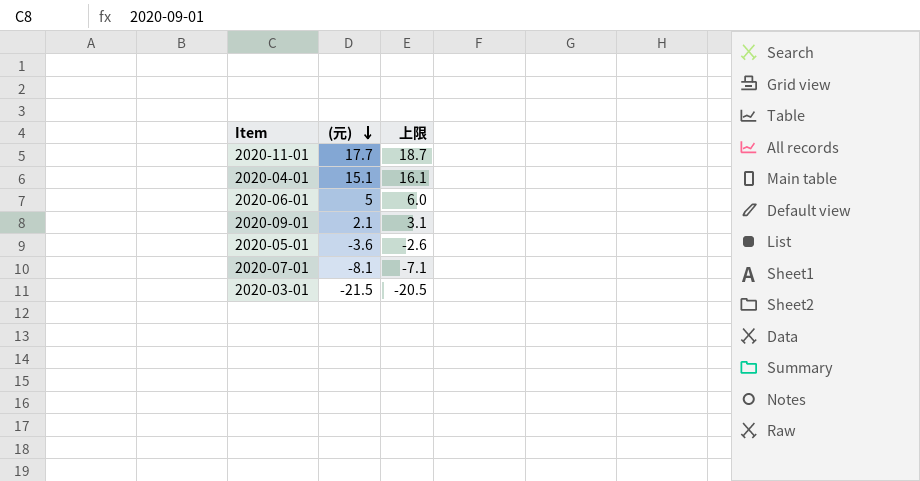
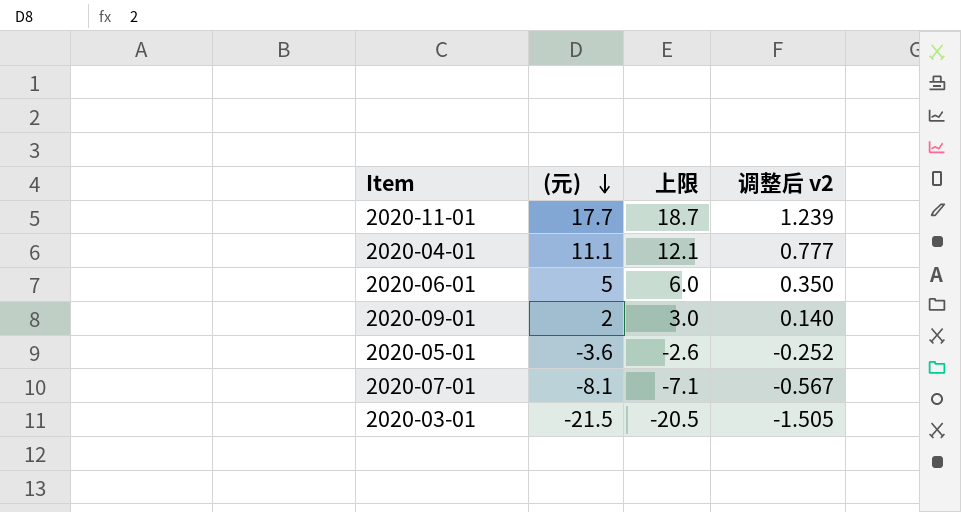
column 调整后 v2 | formula: none -> [(元)] * 0.07
2020-04-01 | (元): 15.1 -> 11.1
2020-04-01 | 上限: 16.1 -> 12.1
2020-09-01 | (元): 2.1 -> 2
2020-09-01 | 上限: 3.1 -> 3.0

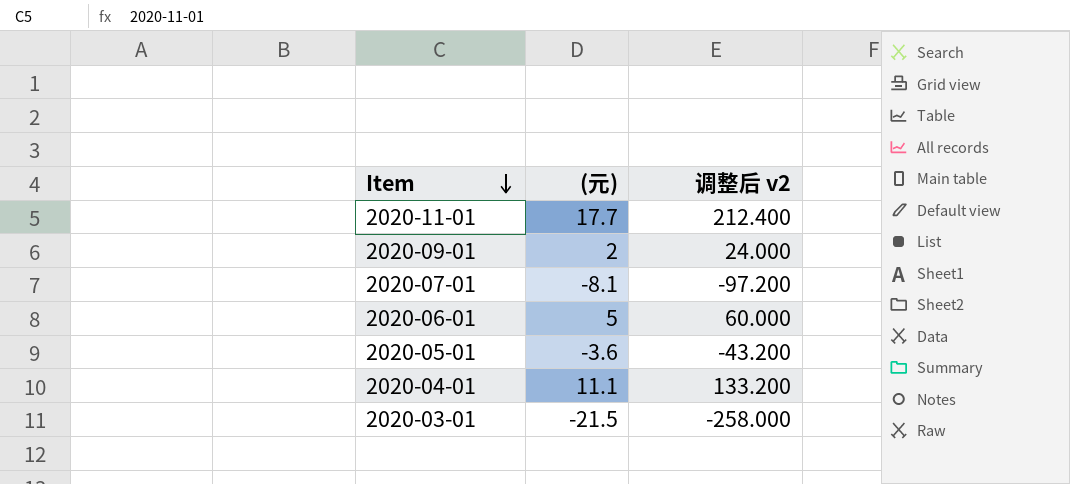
row order: (元) descending -> Item descending
column 上限 | formula: [(元)] + 1 -> none
column 调整后 v2 | formula: [(元)] * 0.07 -> [(元)] * 12

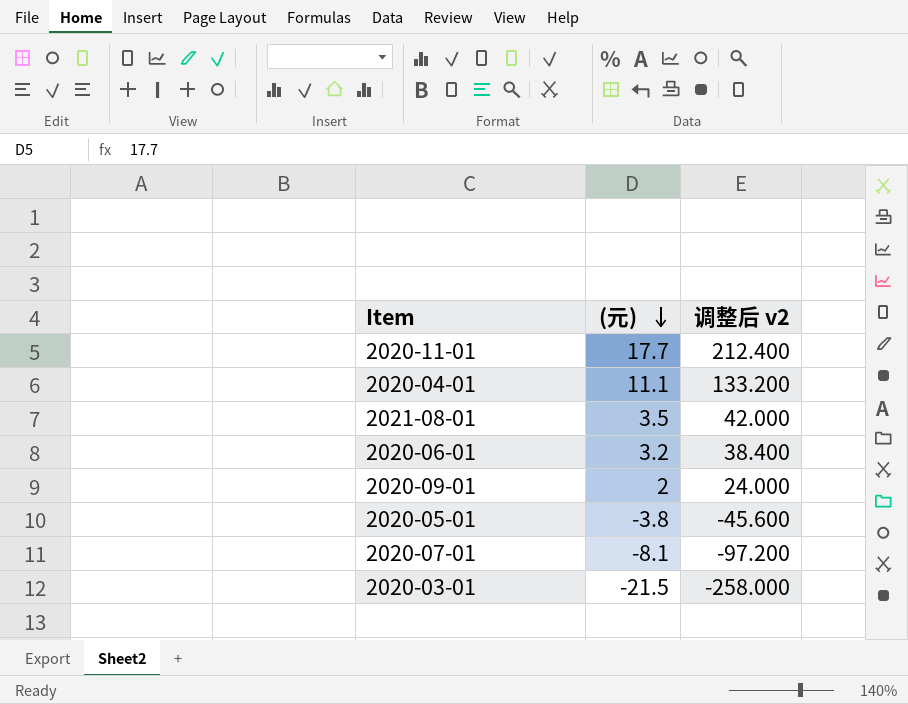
row order: Item descending -> (元) descending
row 2021-08-01: none -> 3.5 | 42.000
2020-06-01 | (元): 5 -> 3.2
2020-06-01 | 调整后 v2: 60.000 -> 38.400
2020-05-01 | (元): -3.6 -> -3.8
2020-05-01 | 调整后 v2: -43.200 -> -45.600

